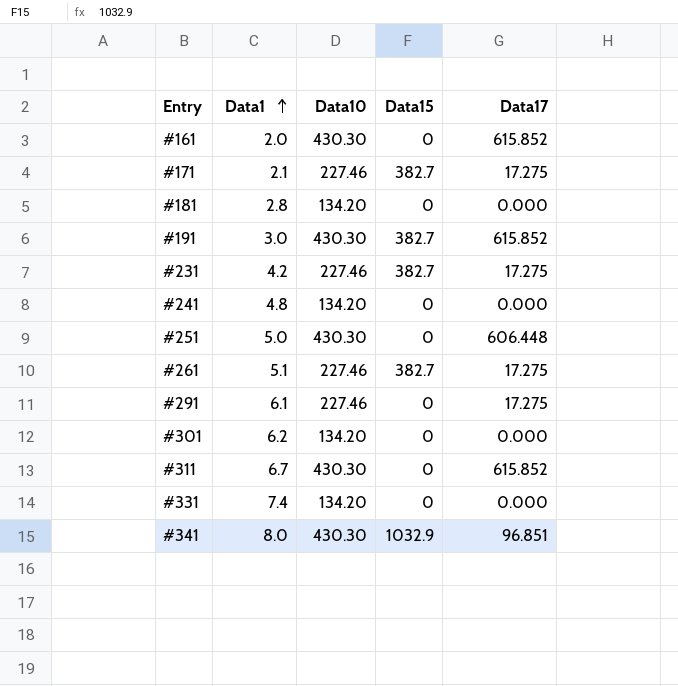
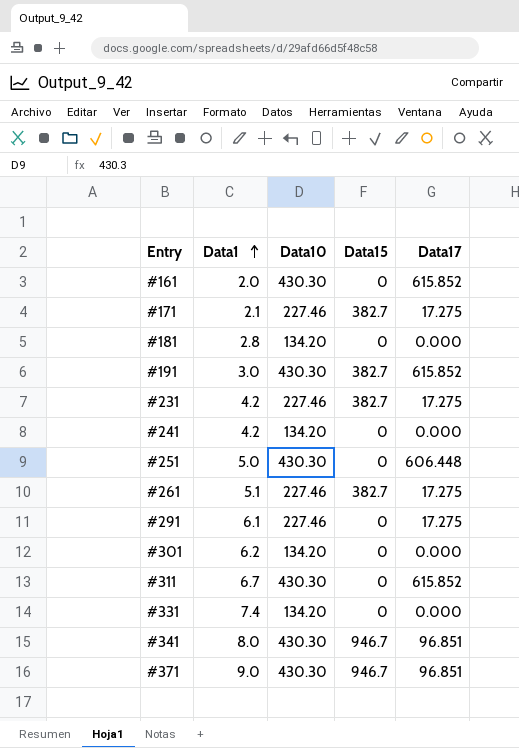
#241 | Data1: 4.8 -> 4.2
#341 | Data15: 1032.9 -> 946.7
row #371: none -> 9.0 | 430.30 | 946.7 | 96.851

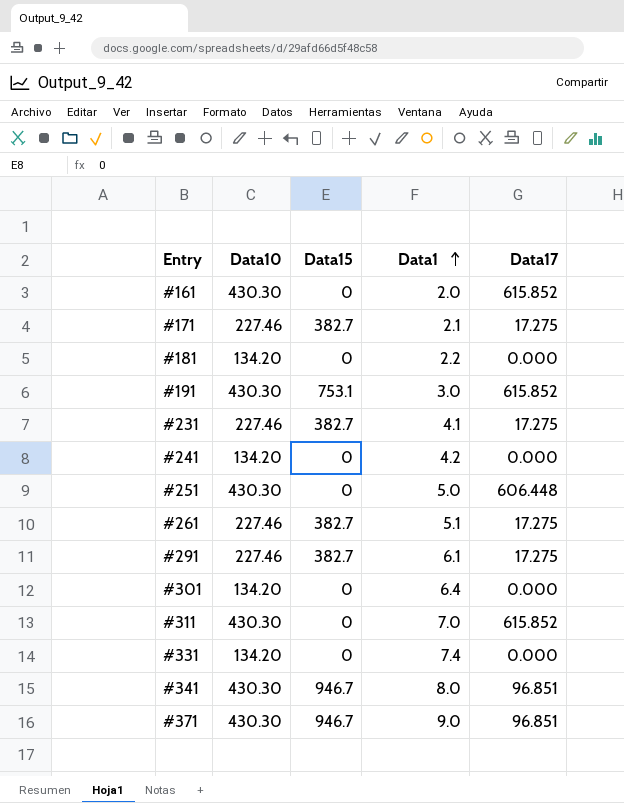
column Data1 | position: 2 -> 4
#181 | Data1: 2.8 -> 2.2
#191 | Data15: 382.7 -> 753.1
#231 | Data1: 4.2 -> 4.1
#291 | Data15: 0 -> 382.7
#301 | Data1: 6.2 -> 6.4
#311 | Data1: 6.7 -> 7.0

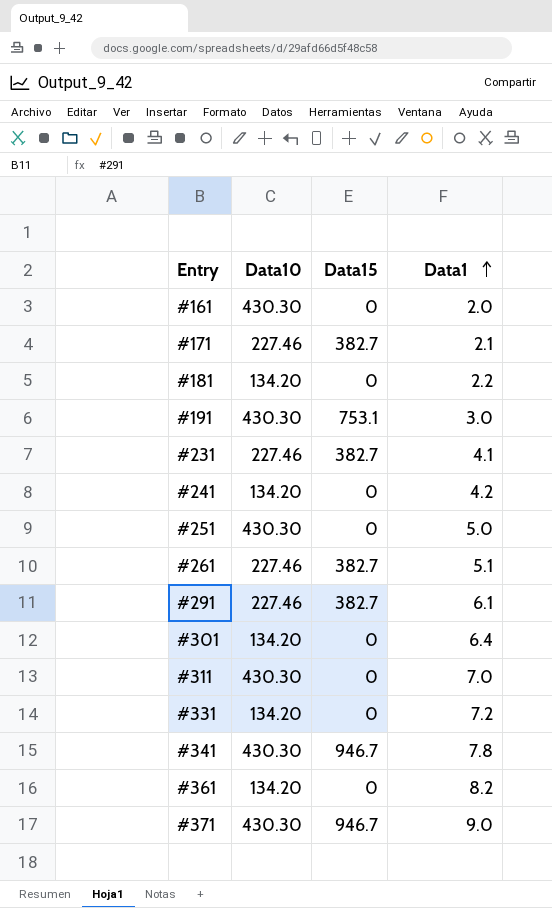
column Data17 | position: 5 -> none
#331 | Data1: 7.4 -> 7.2
#341 | Data1: 8.0 -> 7.8
row #361: none -> 134.20 | 0 | 8.2

